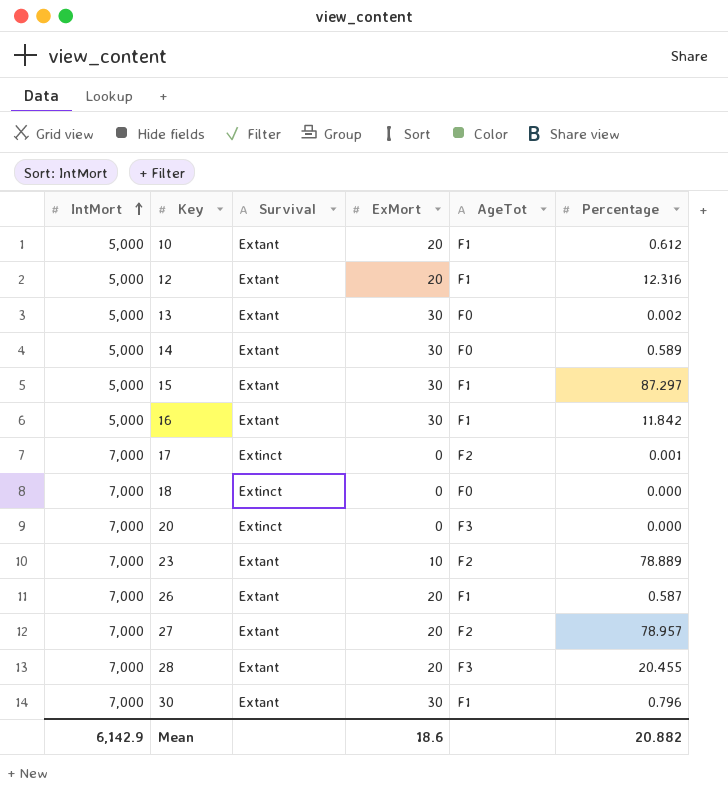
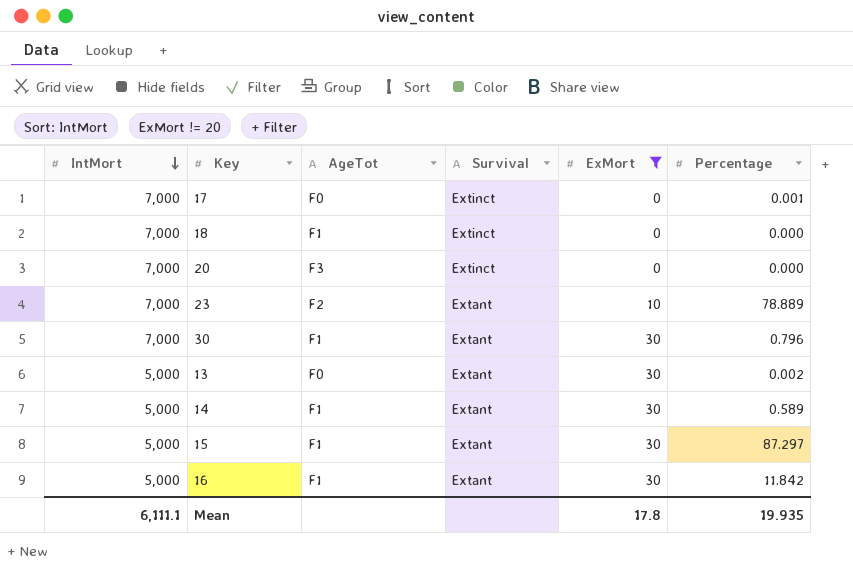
filter: none -> ExMort != 20
row order: IntMort ascending -> IntMort descending
column AgeTot | position: 5 -> 3
17 | AgeTot: F2 -> F0
18 | AgeTot: F0 -> F1
14 | AgeTot: F0 -> F1
Mean | IntMort: 6,142.9 -> 6,111.1
Mean | ExMort: 18.6 -> 17.8
Mean | Percentage: 20.882 -> 19.935

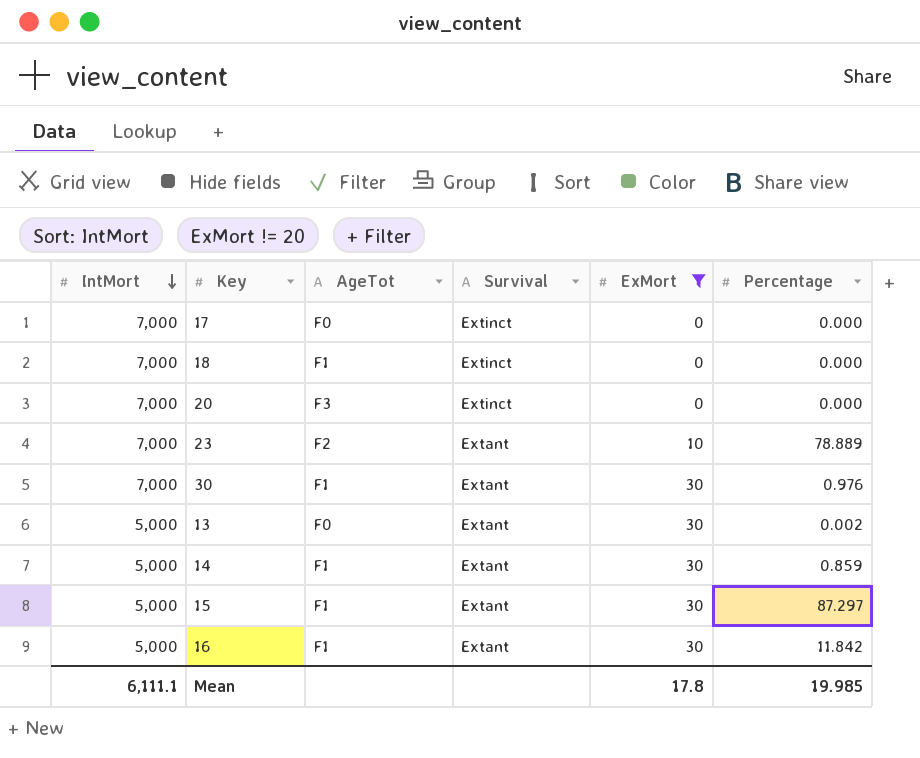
17 | Percentage: 0.001 -> 0.000
30 | Percentage: 0.796 -> 0.976
14 | Percentage: 0.589 -> 0.859
Mean | Percentage: 19.935 -> 19.985

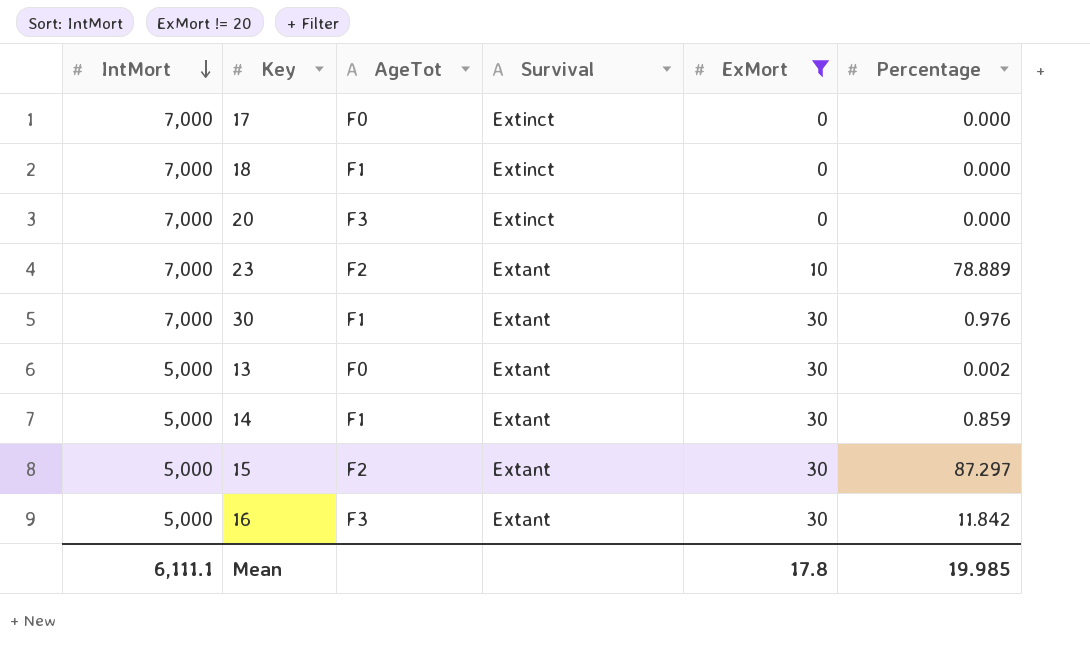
15 | AgeTot: F1 -> F2
16 | AgeTot: F1 -> F3

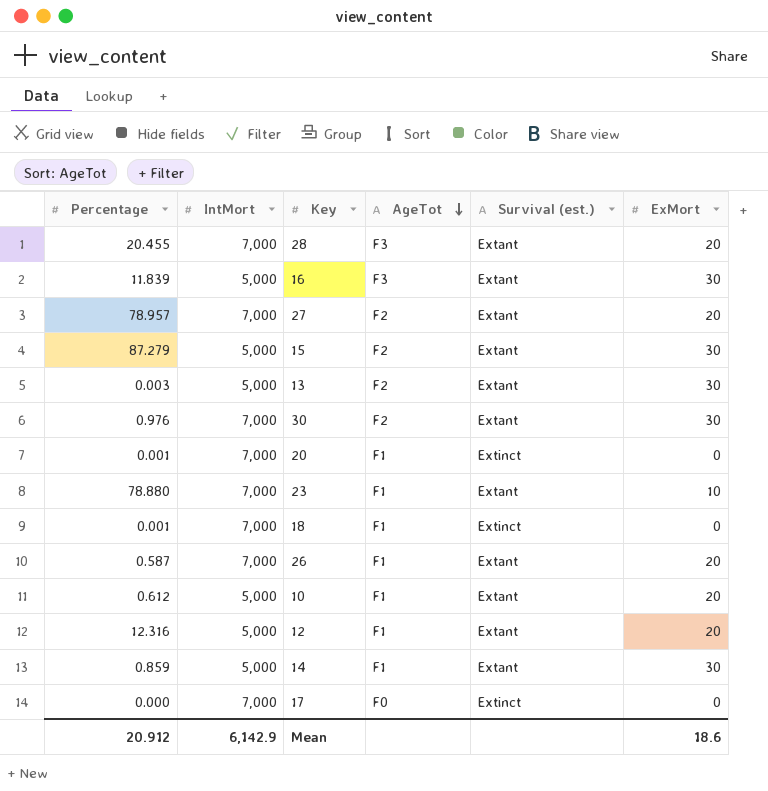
filter: ExMort != 20 -> none
row order: IntMort descending -> AgeTot descending
column Percentage | position: 6 -> 1
column name: Survival -> Survival (est.)
16 | Percentage: 11.842 -> 11.839
15 | Percentage: 87.297 -> 87.279
13 | Percentage: 0.002 -> 0.003
13 | AgeTot: F0 -> F2
30 | AgeTot: F1 -> F2
20 | Percentage: 0.000 -> 0.001
20 | AgeTot: F3 -> F1
23 | Percentage: 78.889 -> 78.880
23 | AgeTot: F2 -> F1
18 | Percentage: 0.000 -> 0.001
Mean | Percentage: 19.985 -> 20.912
Mean | IntMort: 6,111.1 -> 6,142.9
Mean | ExMort: 17.8 -> 18.6

